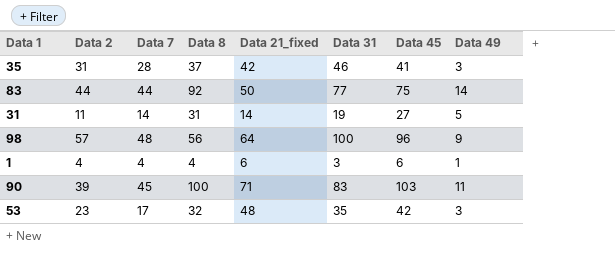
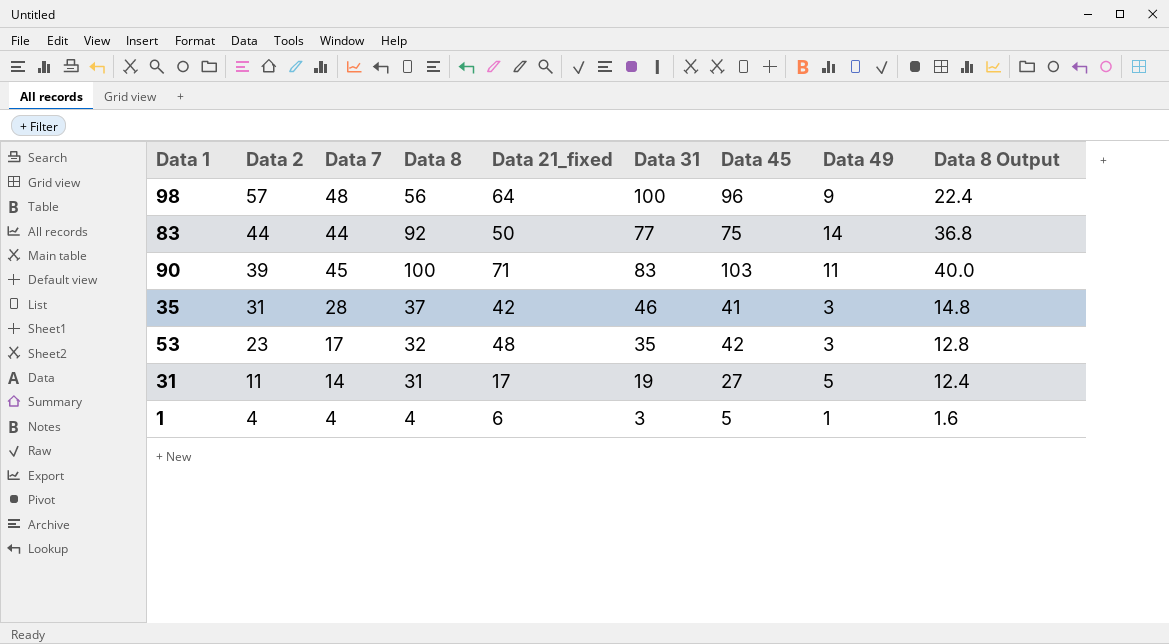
row order: none -> Data 2 descending
column Data 8 Output | formula: none -> [Data 8] * 0.4
31 | Data 21_fixed: 14 -> 17
1 | Data 45: 6 -> 5

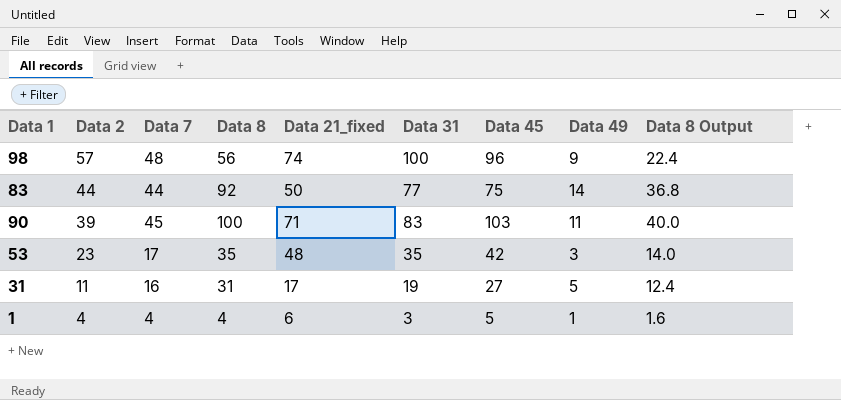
row 35: 31 | 28 | 37 | 42 | 46 | 41 | 3 | 14.8 -> none
98 | Data 21_fixed: 64 -> 74
53 | Data 8: 32 -> 35
53 | Data 8 Output: 12.8 -> 14.0
31 | Data 7: 14 -> 16

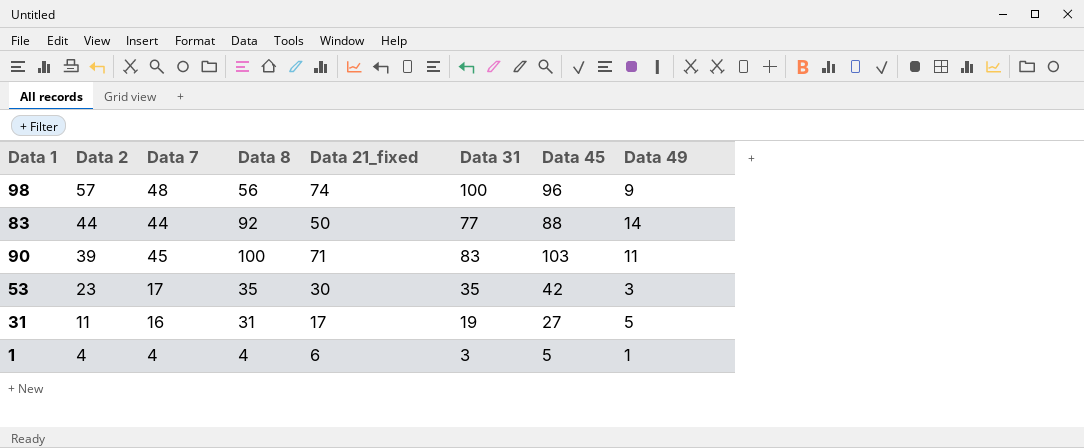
column Data 8 Output | formula: [Data 8] * 0.4 -> none
83 | Data 45: 75 -> 88
53 | Data 21_fixed: 48 -> 30

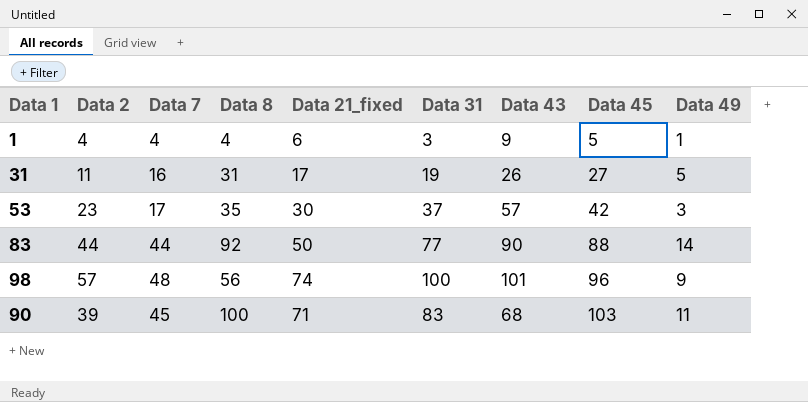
row order: Data 2 descending -> Data 45 ascending
column Data 43 | position: none -> 7
53 | Data 31: 35 -> 37

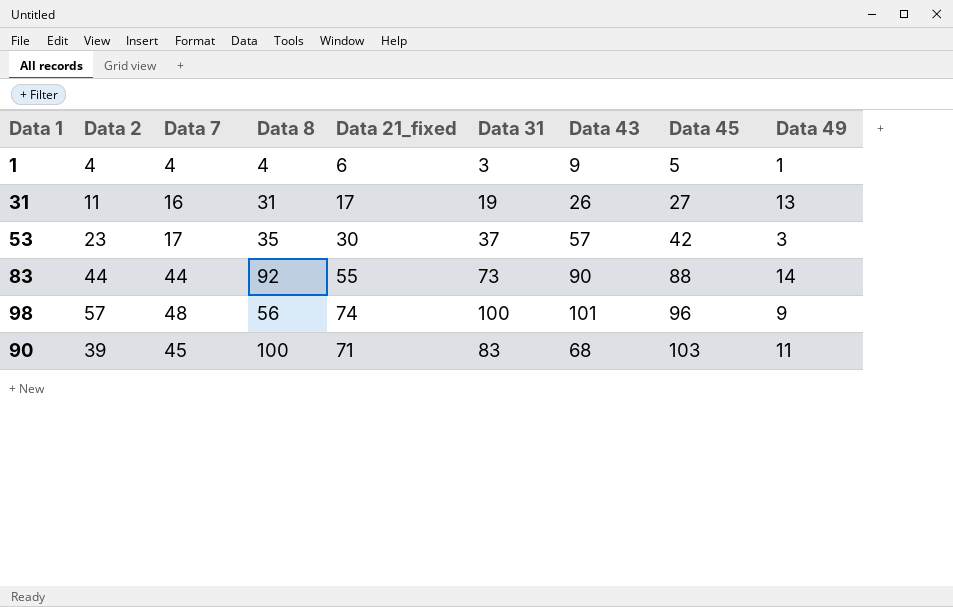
31 | Data 49: 5 -> 13
83 | Data 21_fixed: 50 -> 55
83 | Data 31: 77 -> 73

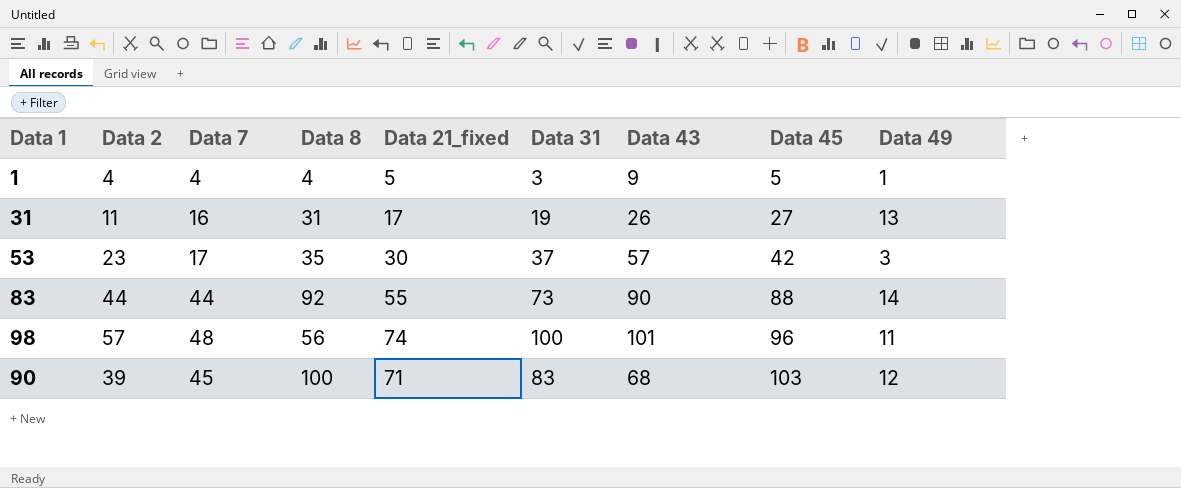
1 | Data 21_fixed: 6 -> 5
98 | Data 49: 9 -> 11
90 | Data 49: 11 -> 12

